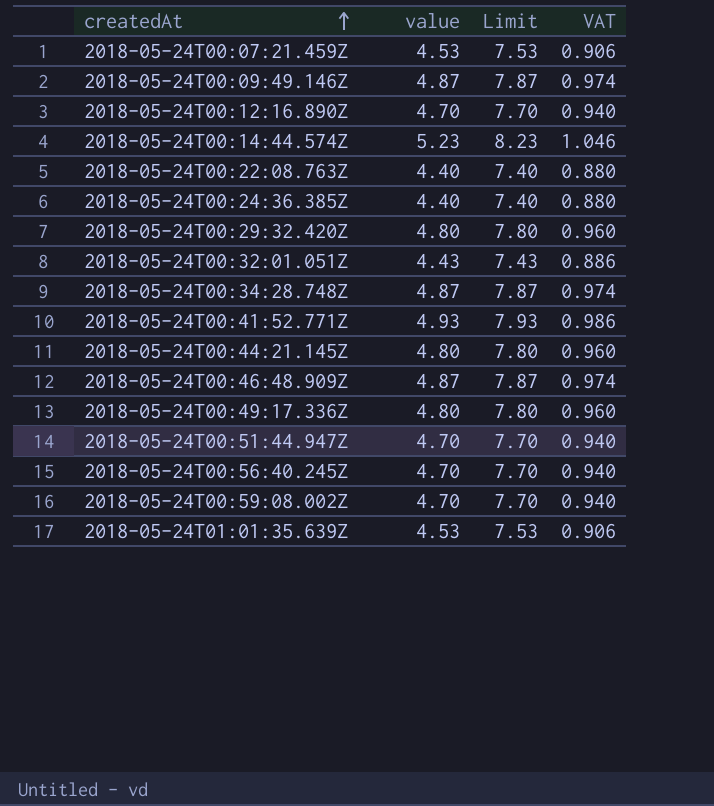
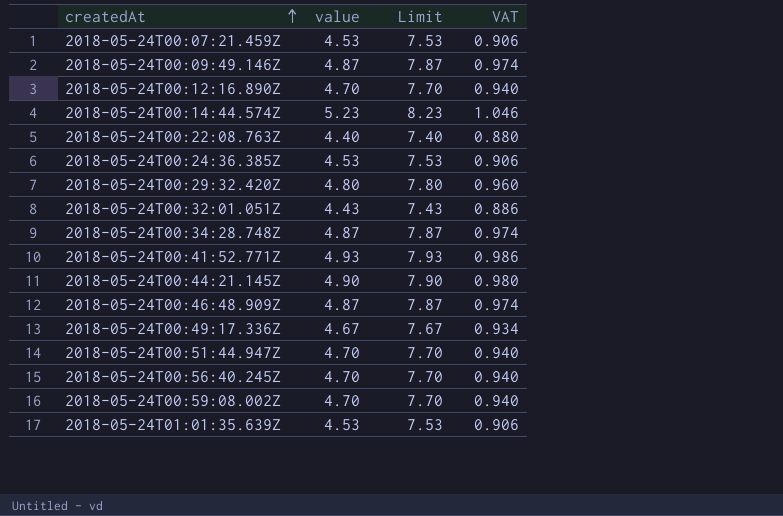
2018-05-24T00:24:36.385Z | value: 4.40 -> 4.53
2018-05-24T00:24:36.385Z | Limit: 7.40 -> 7.53
2018-05-24T00:24:36.385Z | VAT: 0.880 -> 0.906
2018-05-24T00:44:21.145Z | value: 4.80 -> 4.90
2018-05-24T00:44:21.145Z | Limit: 7.80 -> 7.90
2018-05-24T00:44:21.145Z | VAT: 0.960 -> 0.980
2018-05-24T00:49:17.336Z | value: 4.80 -> 4.67
2018-05-24T00:49:17.336Z | Limit: 7.80 -> 7.67
2018-05-24T00:49:17.336Z | VAT: 0.960 -> 0.934

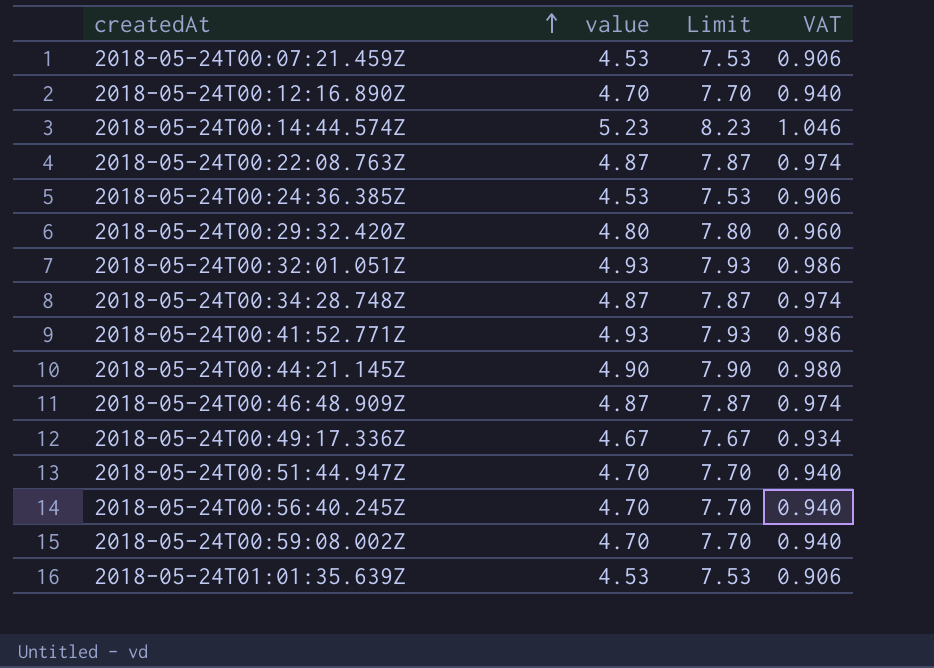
row 2018-05-24T00:09:49.146Z: 4.87 | 7.87 | 0.974 -> none
2018-05-24T00:22:08.763Z | value: 4.40 -> 4.87
2018-05-24T00:22:08.763Z | Limit: 7.40 -> 7.87
2018-05-24T00:22:08.763Z | VAT: 0.880 -> 0.974
2018-05-24T00:32:01.051Z | value: 4.43 -> 4.93
2018-05-24T00:32:01.051Z | Limit: 7.43 -> 7.93
2018-05-24T00:32:01.051Z | VAT: 0.886 -> 0.986

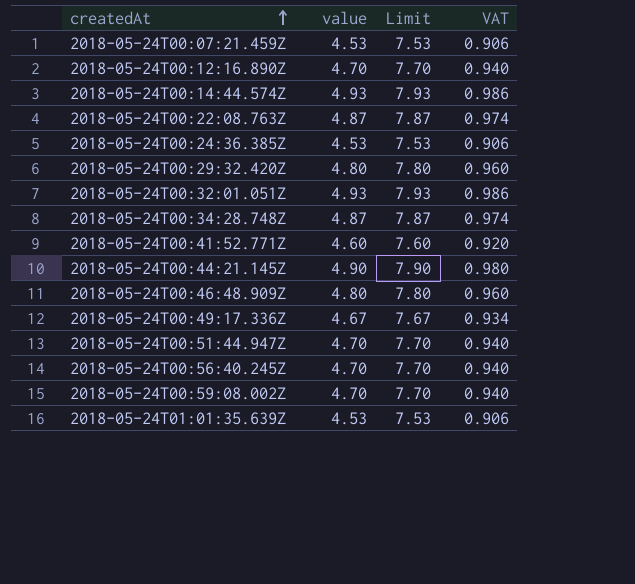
2018-05-24T00:14:44.574Z | value: 5.23 -> 4.93
2018-05-24T00:14:44.574Z | Limit: 8.23 -> 7.93
2018-05-24T00:14:44.574Z | VAT: 1.046 -> 0.986
2018-05-24T00:41:52.771Z | value: 4.93 -> 4.60
2018-05-24T00:41:52.771Z | Limit: 7.93 -> 7.60
2018-05-24T00:41:52.771Z | VAT: 0.986 -> 0.920
2018-05-24T00:46:48.909Z | value: 4.87 -> 4.80
2018-05-24T00:46:48.909Z | Limit: 7.87 -> 7.80
2018-05-24T00:46:48.909Z | VAT: 0.974 -> 0.960

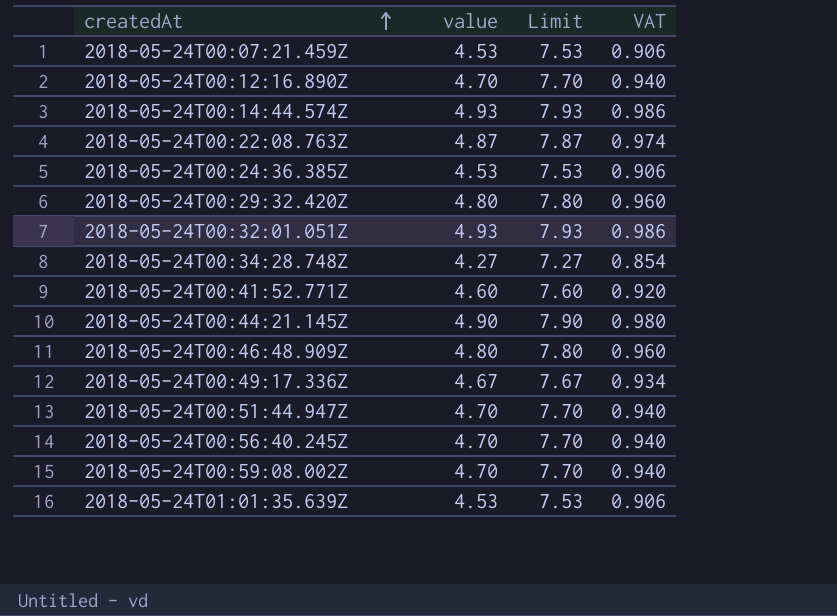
2018-05-24T00:34:28.748Z | value: 4.87 -> 4.27
2018-05-24T00:34:28.748Z | Limit: 7.87 -> 7.27
2018-05-24T00:34:28.748Z | VAT: 0.974 -> 0.854

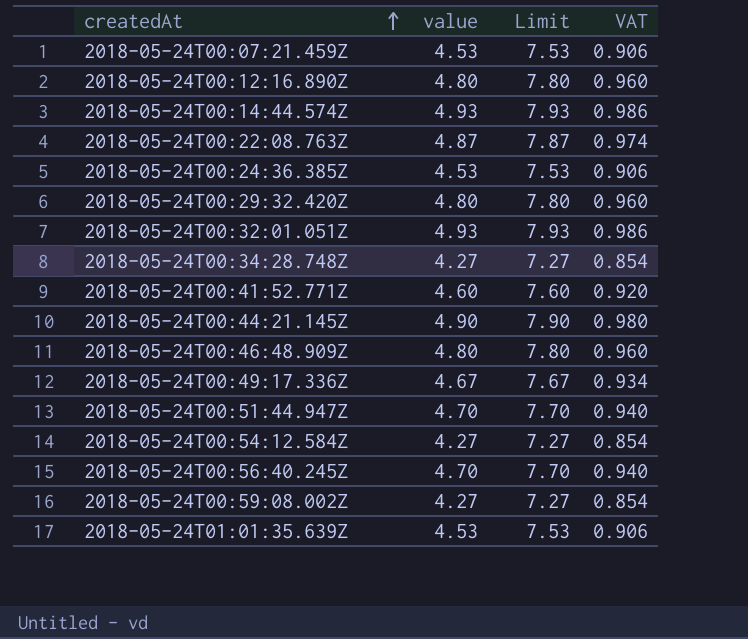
2018-05-24T00:12:16.890Z | value: 4.70 -> 4.80
2018-05-24T00:12:16.890Z | Limit: 7.70 -> 7.80
2018-05-24T00:12:16.890Z | VAT: 0.940 -> 0.960
row 2018-05-24T00:54:12.584Z: none -> 4.27 | 7.27 | 0.854
2018-05-24T00:59:08.002Z | value: 4.70 -> 4.27
2018-05-24T00:59:08.002Z | Limit: 7.70 -> 7.27
2018-05-24T00:59:08.002Z | VAT: 0.940 -> 0.854

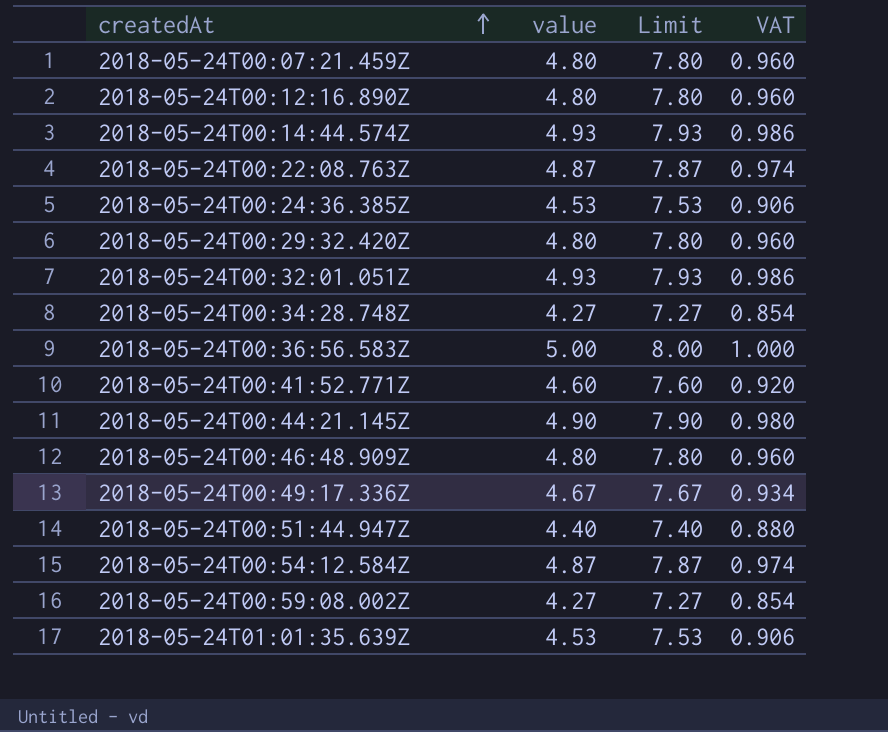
row 2018-05-24T00:56:40.245Z: 4.70 | 7.70 | 0.940 -> none
2018-05-24T00:07:21.459Z | value: 4.53 -> 4.80
2018-05-24T00:07:21.459Z | Limit: 7.53 -> 7.80
2018-05-24T00:07:21.459Z | VAT: 0.906 -> 0.960
row 2018-05-24T00:36:56.583Z: none -> 5.00 | 8.00 | 1.000
2018-05-24T00:51:44.947Z | value: 4.70 -> 4.40
2018-05-24T00:51:44.947Z | Limit: 7.70 -> 7.40
2018-05-24T00:51:44.947Z | VAT: 0.940 -> 0.880
2018-05-24T00:54:12.584Z | value: 4.27 -> 4.87
2018-05-24T00:54:12.584Z | Limit: 7.27 -> 7.87
2018-05-24T00:54:12.584Z | VAT: 0.854 -> 0.974

